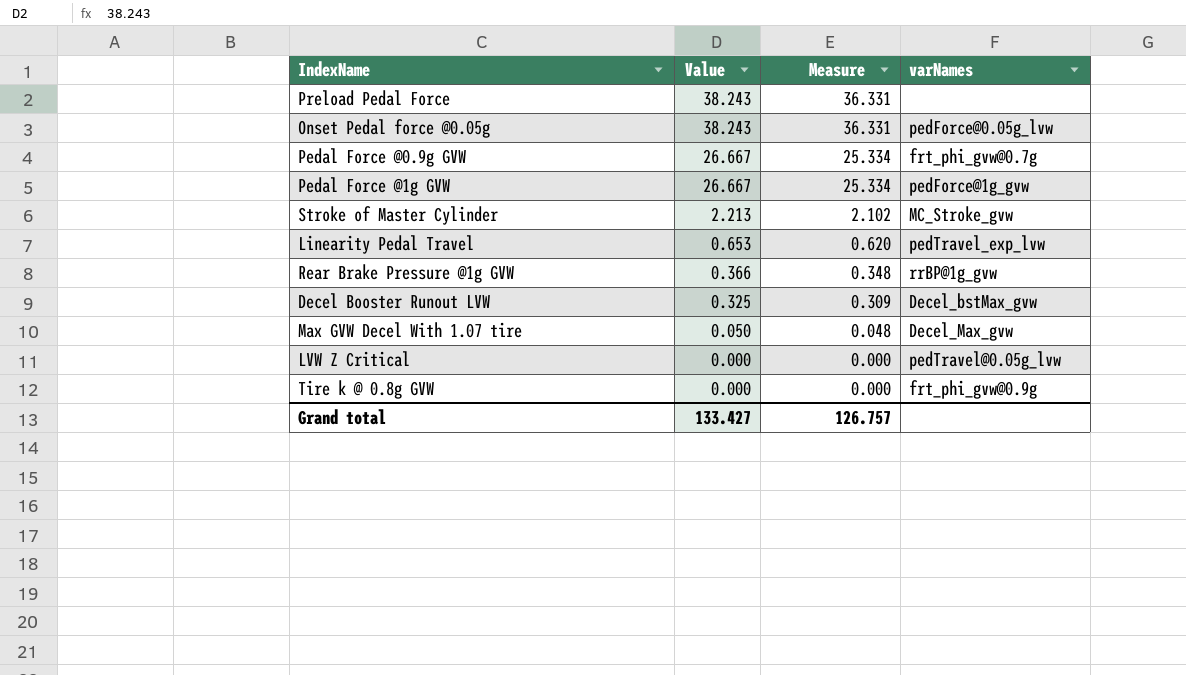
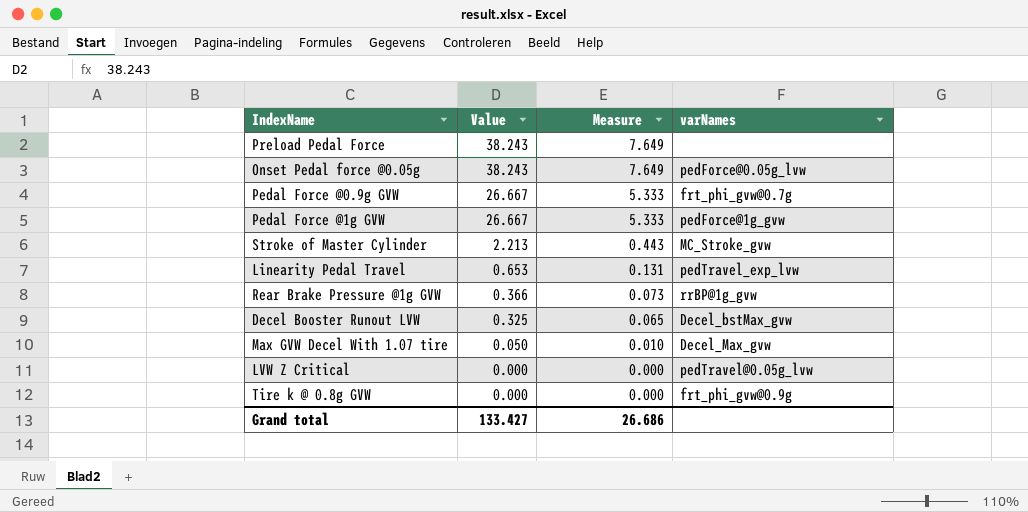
column Measure | formula: [Value] * 0.95 -> [Value] * 0.2
Grand total | Measure: 126.757 -> 26.686

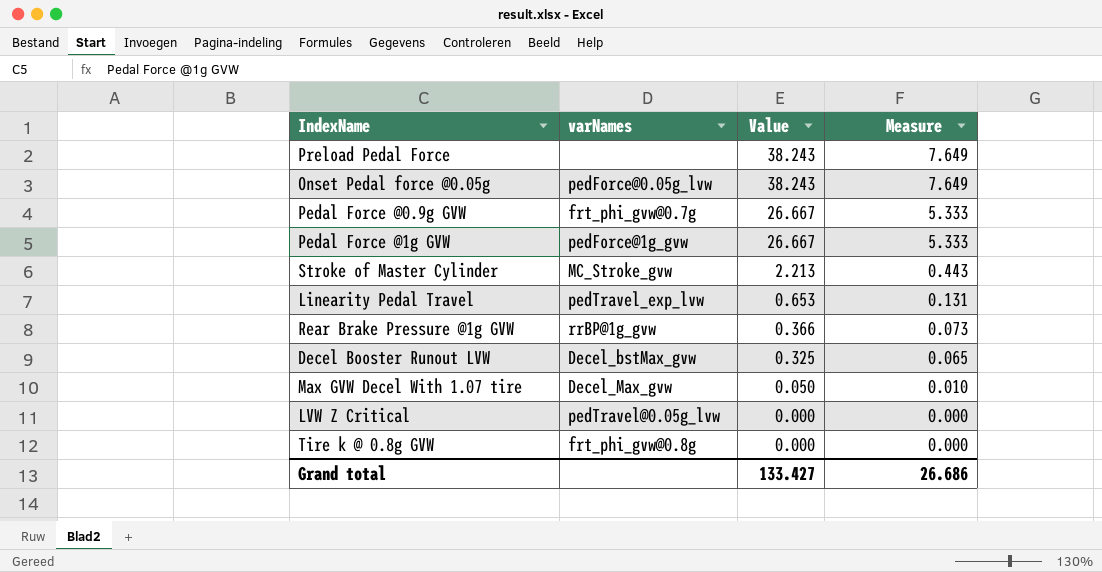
column varNames | position: 4 -> 2
Tire k @ 0.8g GVW | varNames: frt_phi_gvw@0.9g -> frt_phi_gvw@0.8g

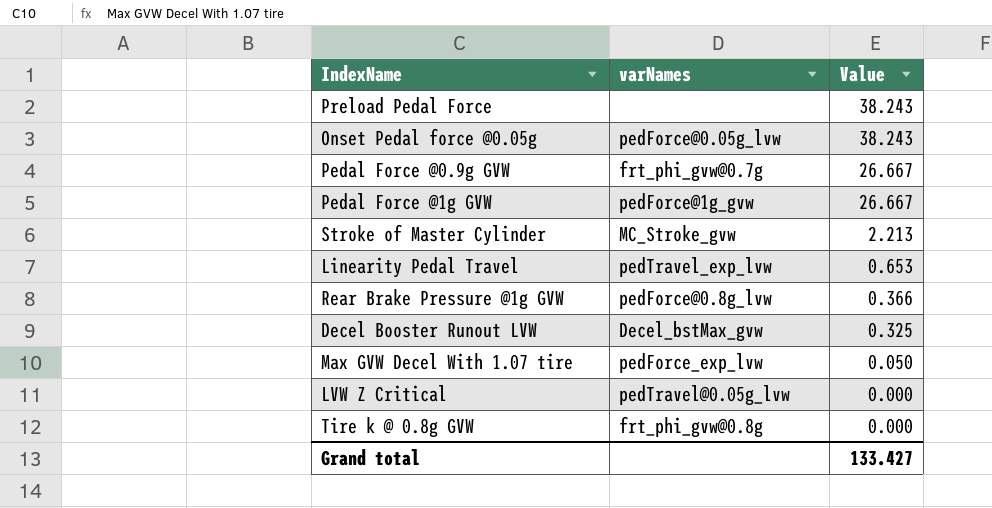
column Measure | formula: [Value] * 0.2 -> none
Rear Brake Pressure @1g GVW | varNames: rrBP@1g_gvw -> pedForce@0.8g_lvw
Max GVW Decel With 1.07 tire | varNames: Decel_Max_gvw -> pedForce_exp_lvw

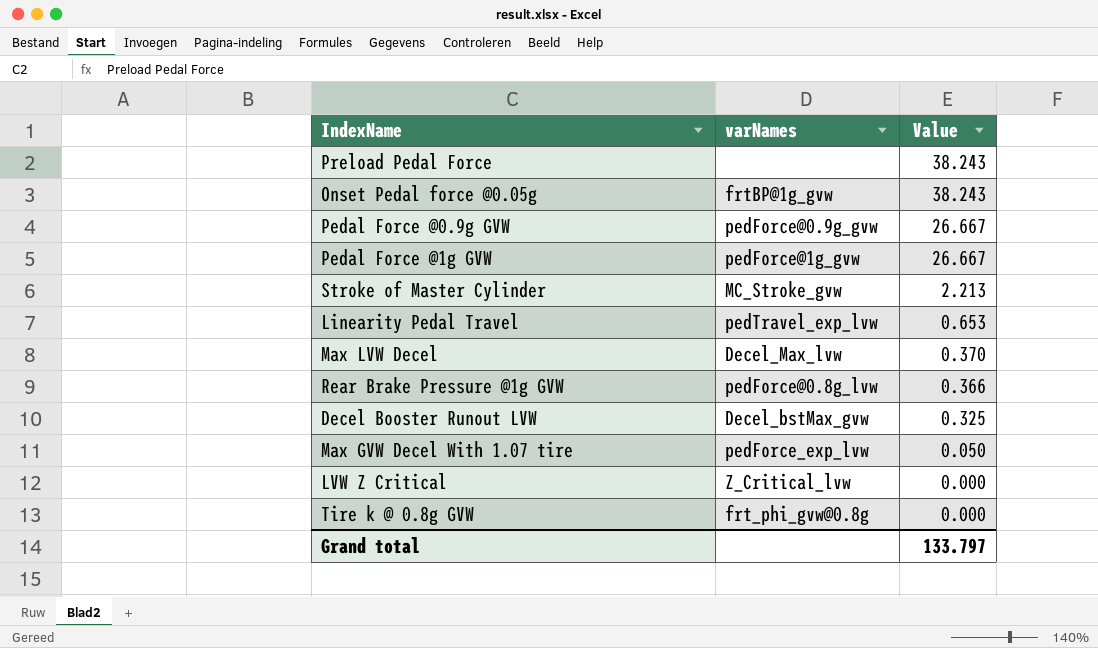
Onset Pedal force @0.05g | varNames: pedForce@0.05g_lvw -> frtBP@1g_gvw
Pedal Force @0.9g GVW | varNames: frt_phi_gvw@0.7g -> pedForce@0.9g_gvw
row Max LVW Decel: none -> Decel_Max_lvw | 0.370
LVW Z Critical | varNames: pedTravel@0.05g_lvw -> Z_Critical_lvw
Grand total | Value: 133.427 -> 133.797

